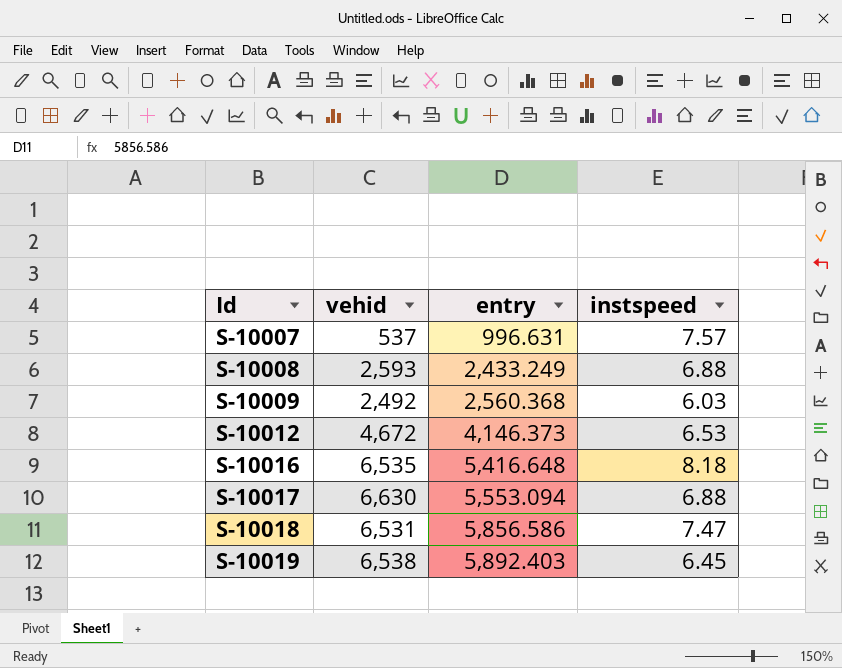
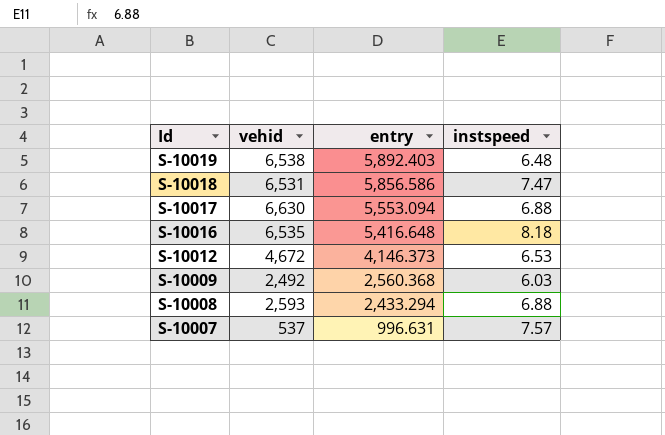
row order: Id ascending -> Id descending
S-10019 | instspeed: 6.45 -> 6.48
S-10008 | entry: 2,433.249 -> 2,433.294

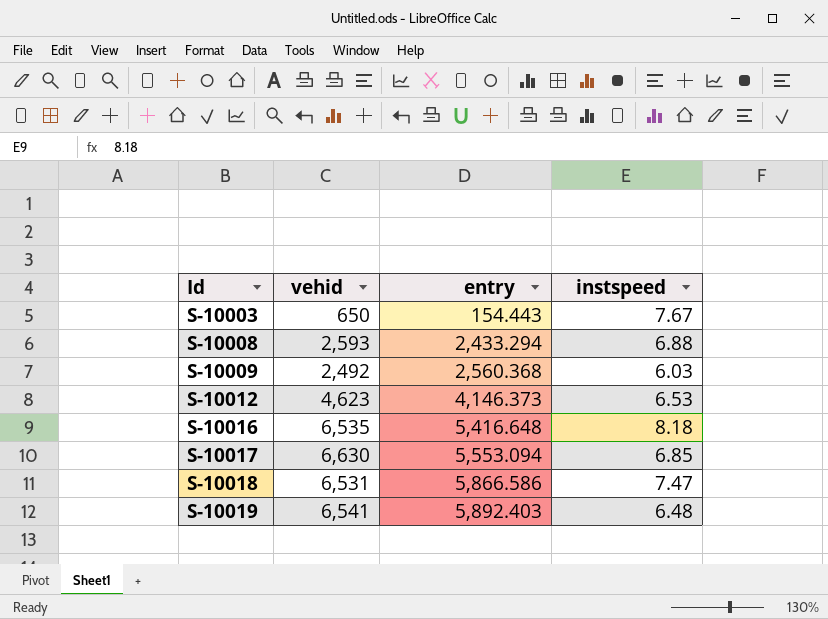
row order: Id descending -> Id ascending
row S-10007: 537 | 996.631 | 7.57 -> none
row S-10003: none -> 650 | 154.443 | 7.67
S-10012 | vehid: 4,672 -> 4,623
S-10017 | instspeed: 6.88 -> 6.85
S-10018 | entry: 5,856.586 -> 5,866.586
S-10019 | vehid: 6,538 -> 6,541

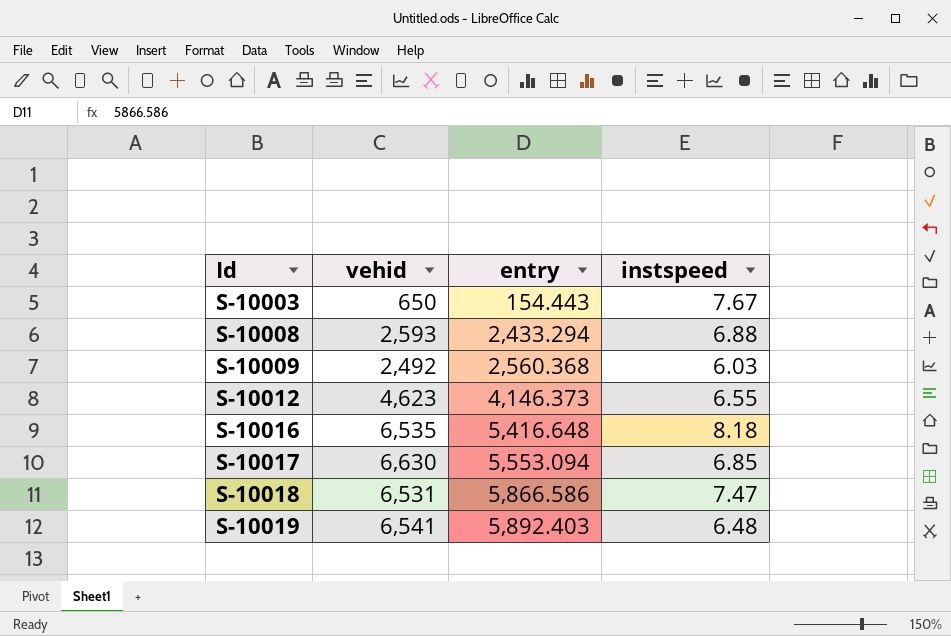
S-10012 | instspeed: 6.53 -> 6.55

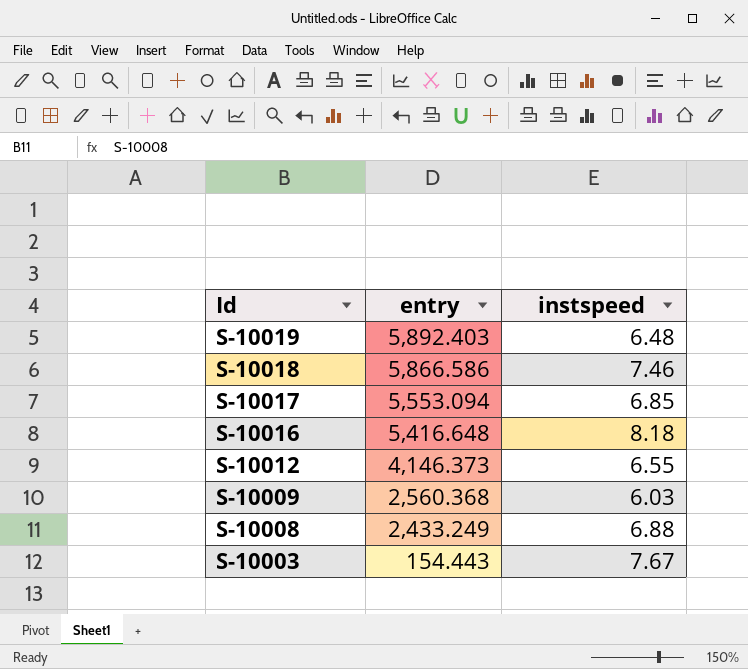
row order: Id ascending -> Id descending
column vehid | position: 2 -> none
S-10018 | instspeed: 7.47 -> 7.46
S-10008 | entry: 2,433.294 -> 2,433.249

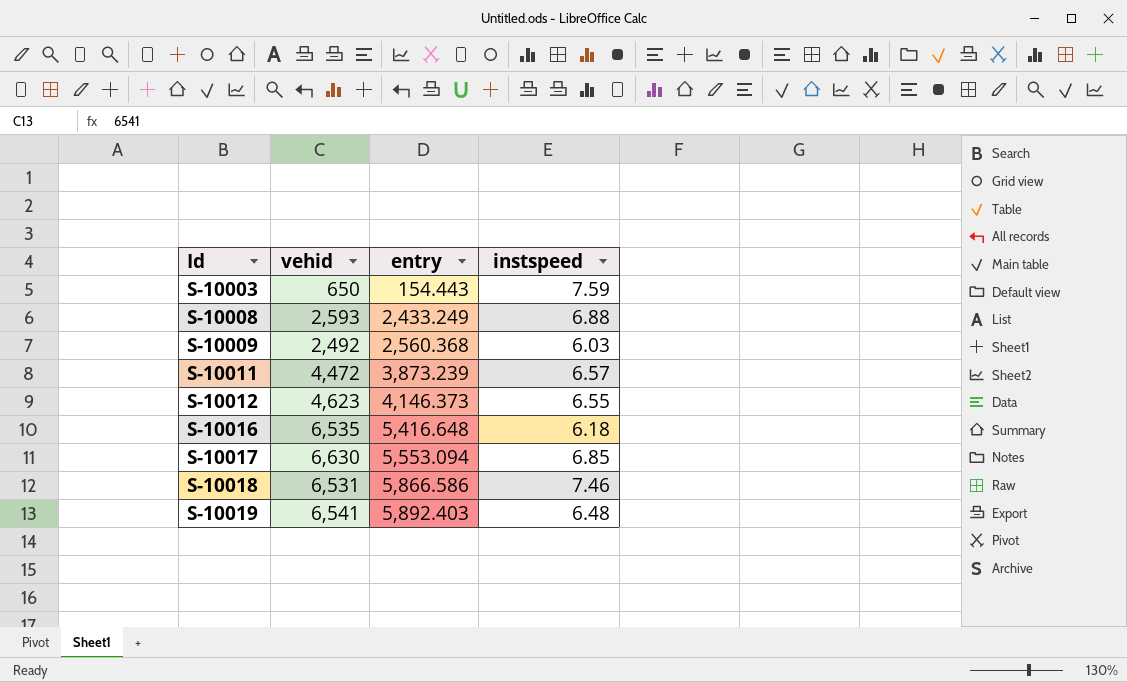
row order: Id descending -> Id ascending
column vehid | position: none -> 2
S-10003 | instspeed: 7.67 -> 7.59
row S-10011: none -> 4,472 | 3,873.239 | 6.57
S-10016 | instspeed: 8.18 -> 6.18

